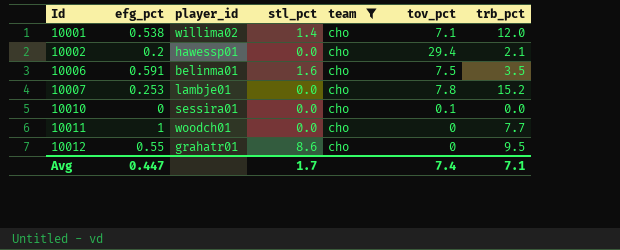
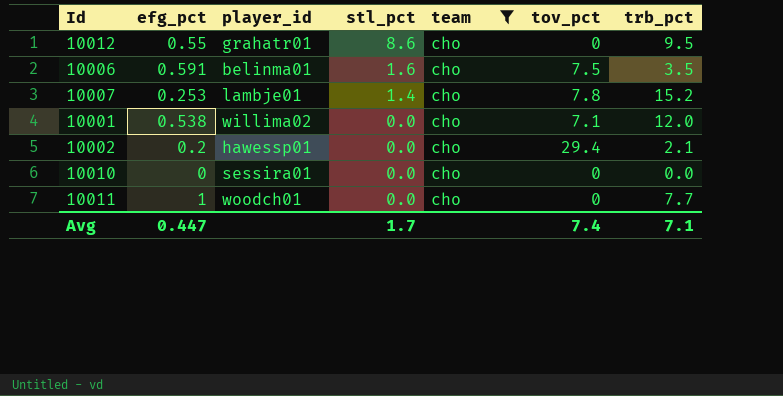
row order: Id ascending -> stl_pct descending
10007 | stl_pct: 0.0 -> 1.4
10001 | stl_pct: 1.4 -> 0.0
10010 | tov_pct: 0.1 -> 0

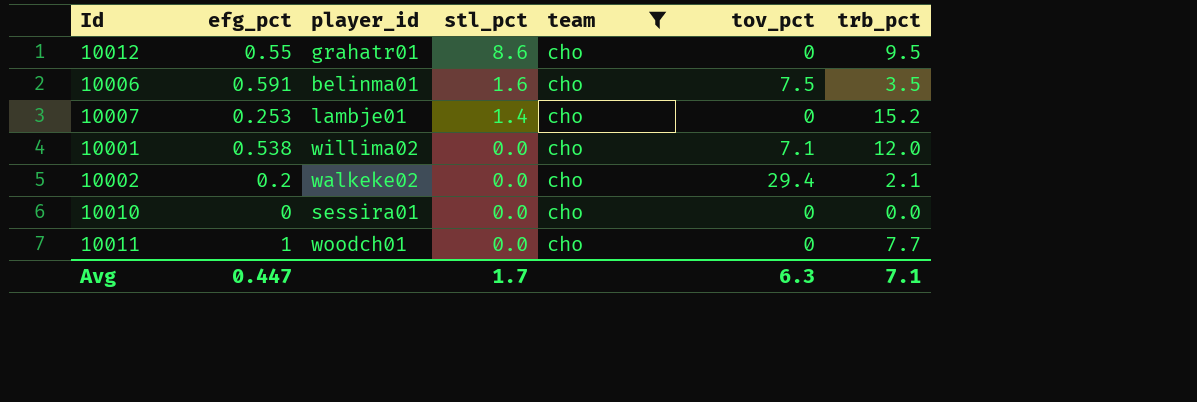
10007 | tov_pct: 7.8 -> 0
10002 | player_id: hawessp01 -> walkeke02
Avg | tov_pct: 7.4 -> 6.3

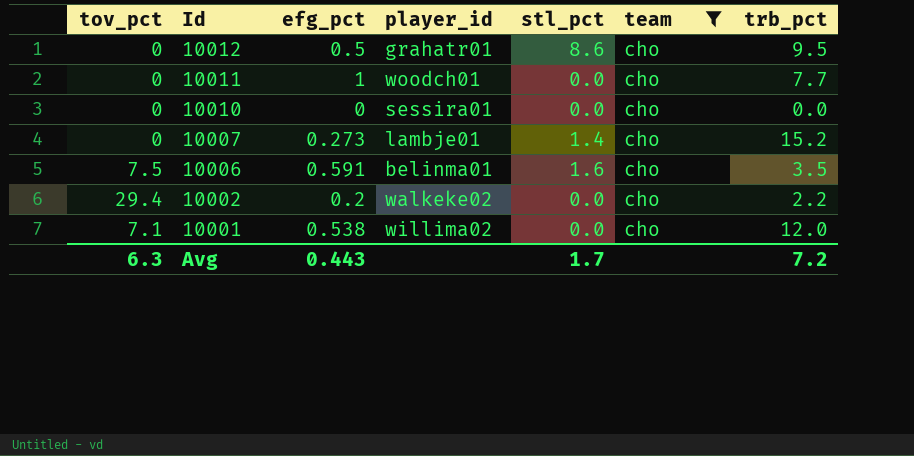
row order: stl_pct descending -> Id descending
column tov_pct | position: 6 -> 1
10012 | efg_pct: 0.55 -> 0.5
10007 | efg_pct: 0.253 -> 0.273
10002 | trb_pct: 2.1 -> 2.2
Avg | efg_pct: 0.447 -> 0.443
Avg | trb_pct: 7.1 -> 7.2

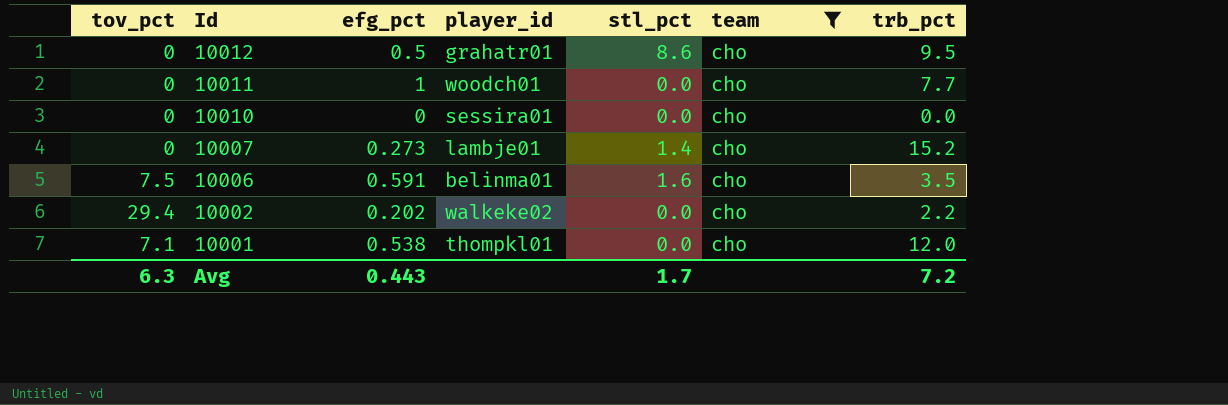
10002 | efg_pct: 0.2 -> 0.202
10001 | player_id: willima02 -> thompkl01

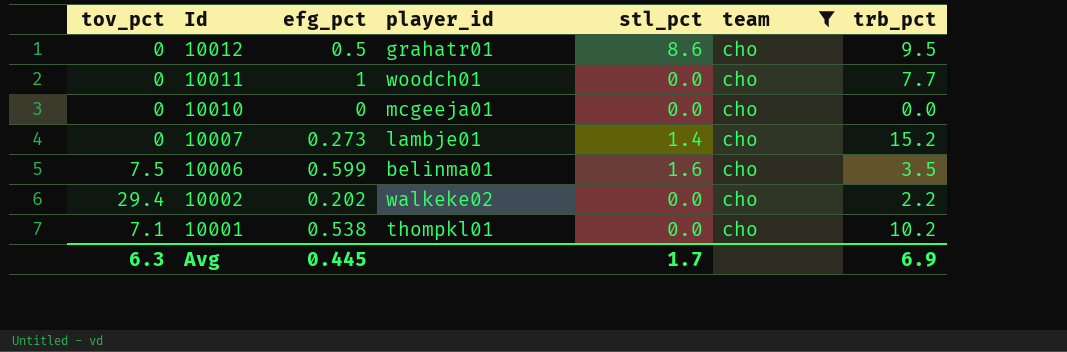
10010 | player_id: sessira01 -> mcgeeja01
10006 | efg_pct: 0.591 -> 0.599
10001 | trb_pct: 12.0 -> 10.2
Avg | efg_pct: 0.443 -> 0.445
Avg | trb_pct: 7.2 -> 6.9

